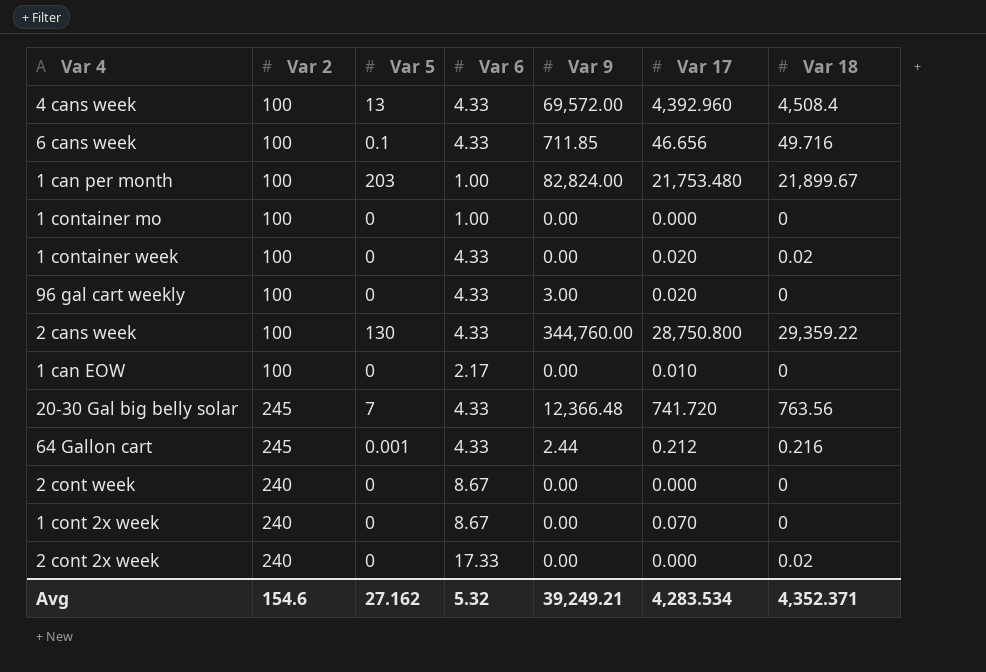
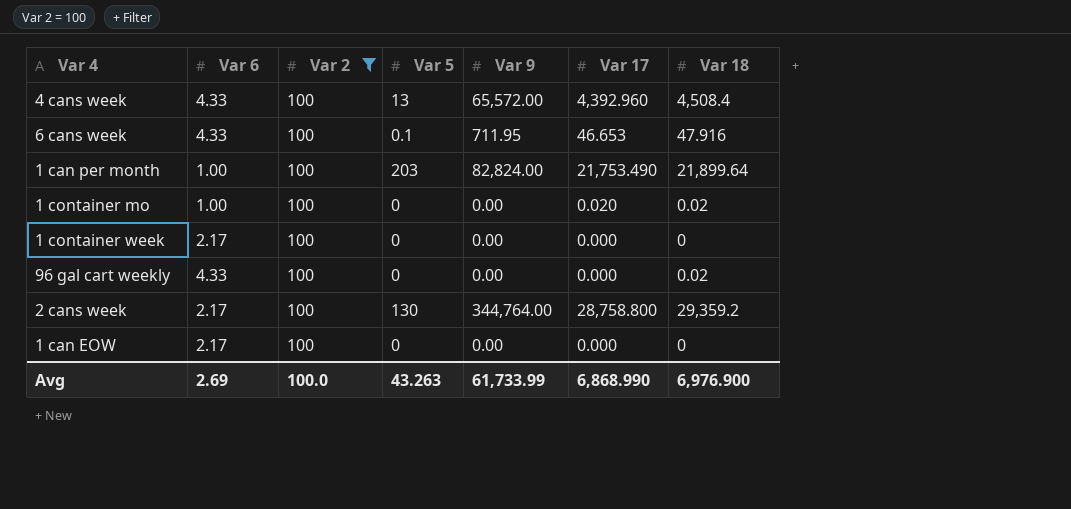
filter: none -> Var 2 = 100
column Var 6 | position: 4 -> 2
4 cans week | Var 9: 69,572.00 -> 65,572.00
6 cans week | Var 9: 711.85 -> 711.95
6 cans week | Var 17: 46.656 -> 46.653
6 cans week | Var 18: 49.716 -> 47.916
1 can per month | Var 17: 21,753.480 -> 21,753.490
1 can per month | Var 18: 21,899.67 -> 21,899.64
1 container mo | Var 17: 0.000 -> 0.020
1 container mo | Var 18: 0 -> 0.02
1 container week | Var 6: 4.33 -> 2.17
1 container week | Var 17: 0.020 -> 0.000
1 container week | Var 18: 0.02 -> 0
96 gal cart weekly | Var 9: 3.00 -> 0.00
96 gal cart weekly | Var 17: 0.020 -> 0.000
96 gal cart weekly | Var 18: 0 -> 0.02
2 cans week | Var 6: 4.33 -> 2.17
2 cans week | Var 9: 344,760.00 -> 344,764.00
2 cans week | Var 17: 28,750.800 -> 28,758.800
2 cans week | Var 18: 29,359.22 -> 29,359.2
1 can EOW | Var 17: 0.010 -> 0.000
Avg | Var 6: 5.32 -> 2.69
Avg | Var 2: 154.6 -> 100.0
Avg | Var 5: 27.162 -> 43.263
Avg | Var 9: 39,249.21 -> 61,733.99
Avg | Var 17: 4,283.534 -> 6,868.990
Avg | Var 18: 4,352.371 -> 6,976.900

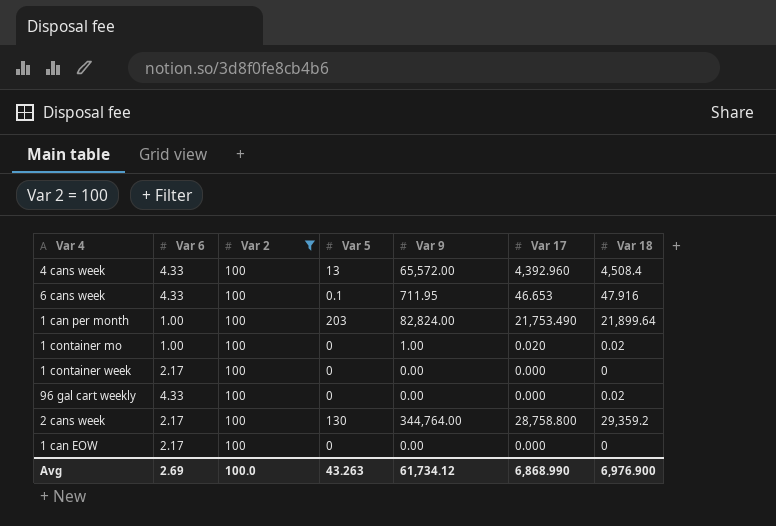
1 container mo | Var 9: 0.00 -> 1.00
Avg | Var 9: 61,733.99 -> 61,734.12

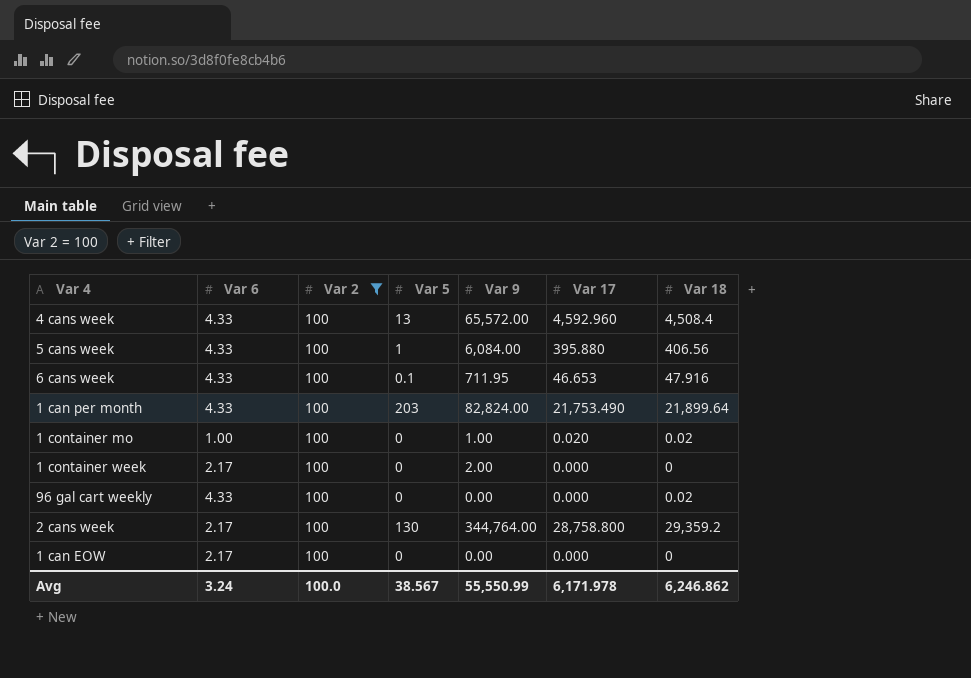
4 cans week | Var 17: 4,392.960 -> 4,592.960
row 5 cans week: none -> 4.33 | 100 | 1 | 6,084.00 | 395.880 | 406.56
1 can per month | Var 6: 1.00 -> 4.33
1 container week | Var 9: 0.00 -> 2.00
Avg | Var 6: 2.69 -> 3.24
Avg | Var 5: 43.263 -> 38.567
Avg | Var 9: 61,734.12 -> 55,550.99
Avg | Var 17: 6,868.990 -> 6,171.978
Avg | Var 18: 6,976.900 -> 6,246.862

